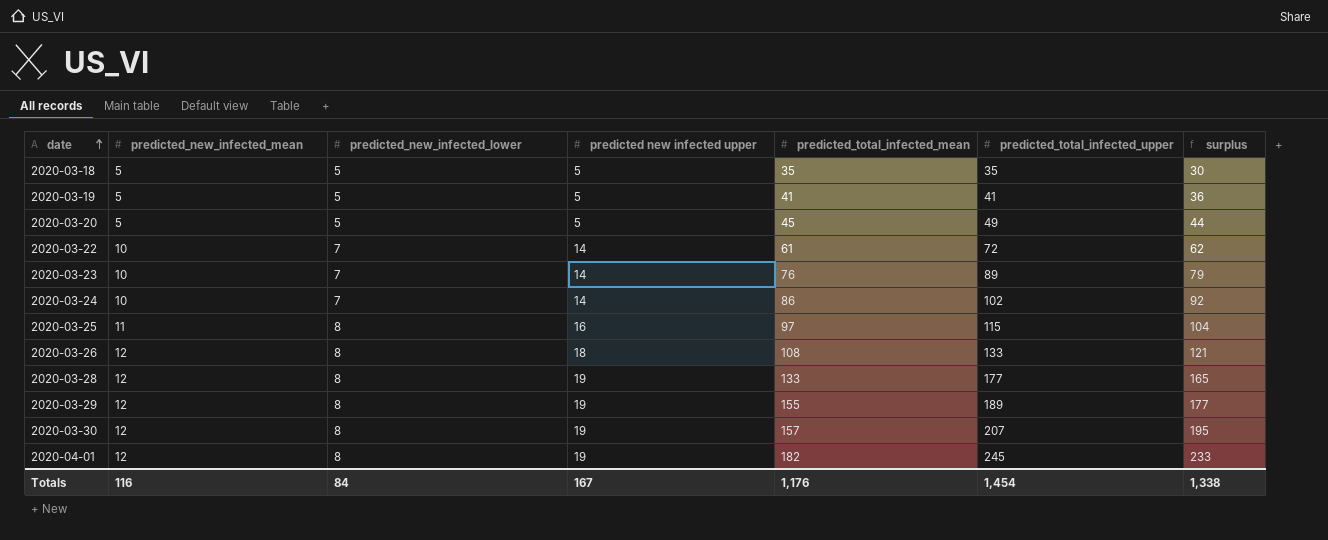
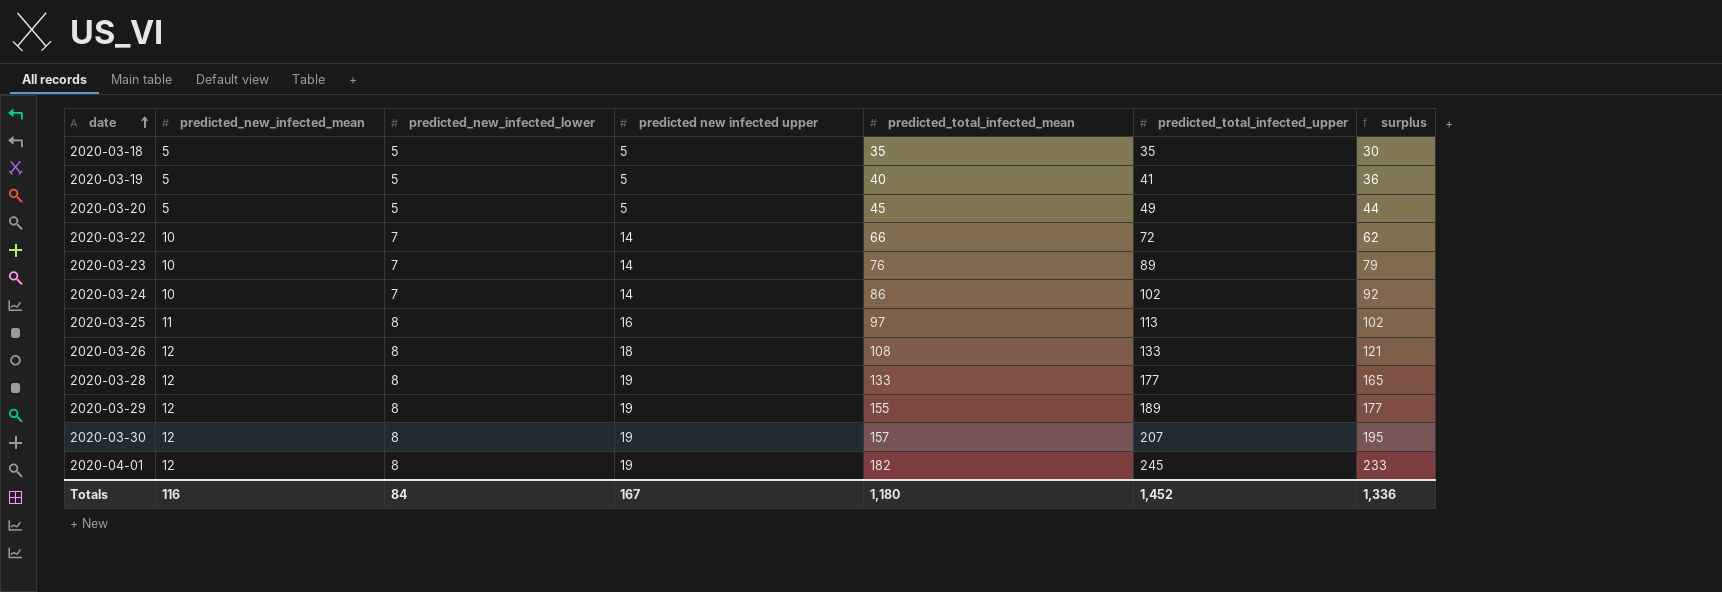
2020-03-19 | predicted_total_infected_mean: 41 -> 40
2020-03-22 | predicted_total_infected_mean: 61 -> 66
2020-03-25 | predicted_total_infected_upper: 115 -> 113
2020-03-25 | surplus: 104 -> 102
Totals | predicted_total_infected_mean: 1,176 -> 1,180
Totals | predicted_total_infected_upper: 1,454 -> 1,452
Totals | surplus: 1,338 -> 1,336

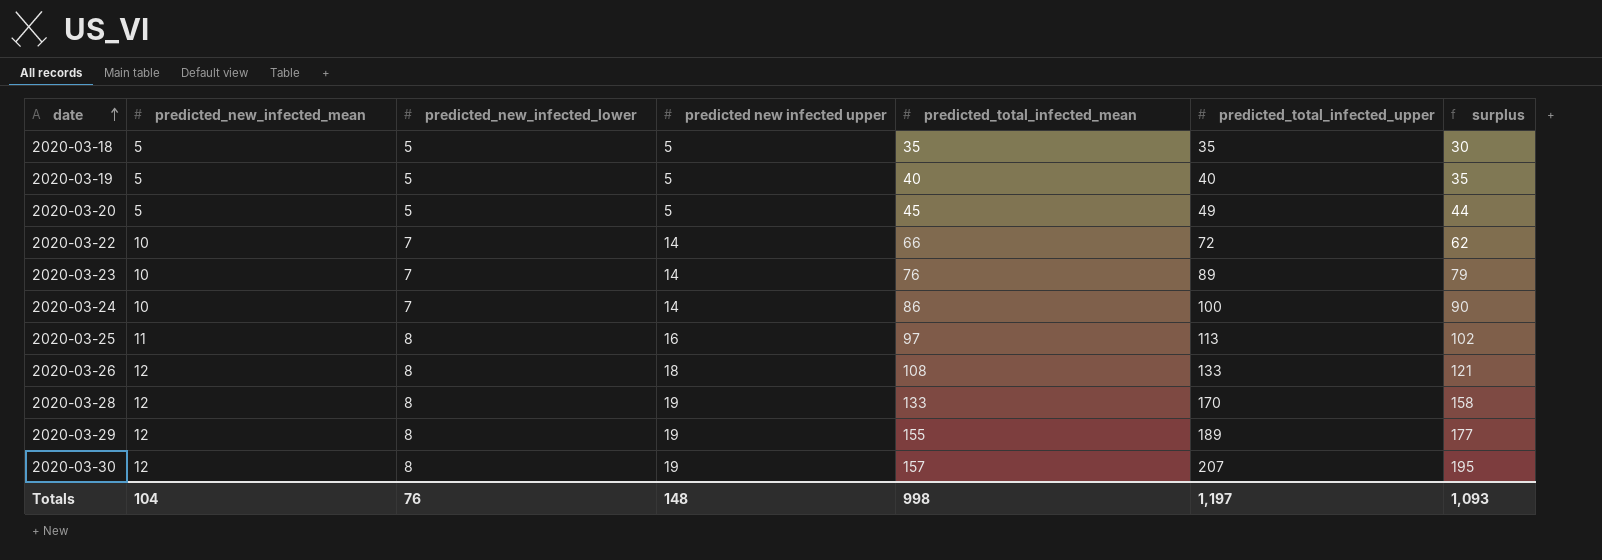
row 2020-04-01: 12 | 8 | 19 | 182 | 245 | 233 -> none
2020-03-19 | predicted_total_infected_upper: 41 -> 40
2020-03-19 | surplus: 36 -> 35
2020-03-24 | predicted_total_infected_upper: 102 -> 100
2020-03-24 | surplus: 92 -> 90
2020-03-28 | predicted_total_infected_upper: 177 -> 170
2020-03-28 | surplus: 165 -> 158
Totals | predicted_new_infected_mean: 116 -> 104
Totals | predicted_new_infected_lower: 84 -> 76
Totals | predicted new infected upper: 167 -> 148
Totals | predicted_total_infected_mean: 1,180 -> 998
Totals | predicted_total_infected_upper: 1,452 -> 1,197
Totals | surplus: 1,336 -> 1,093

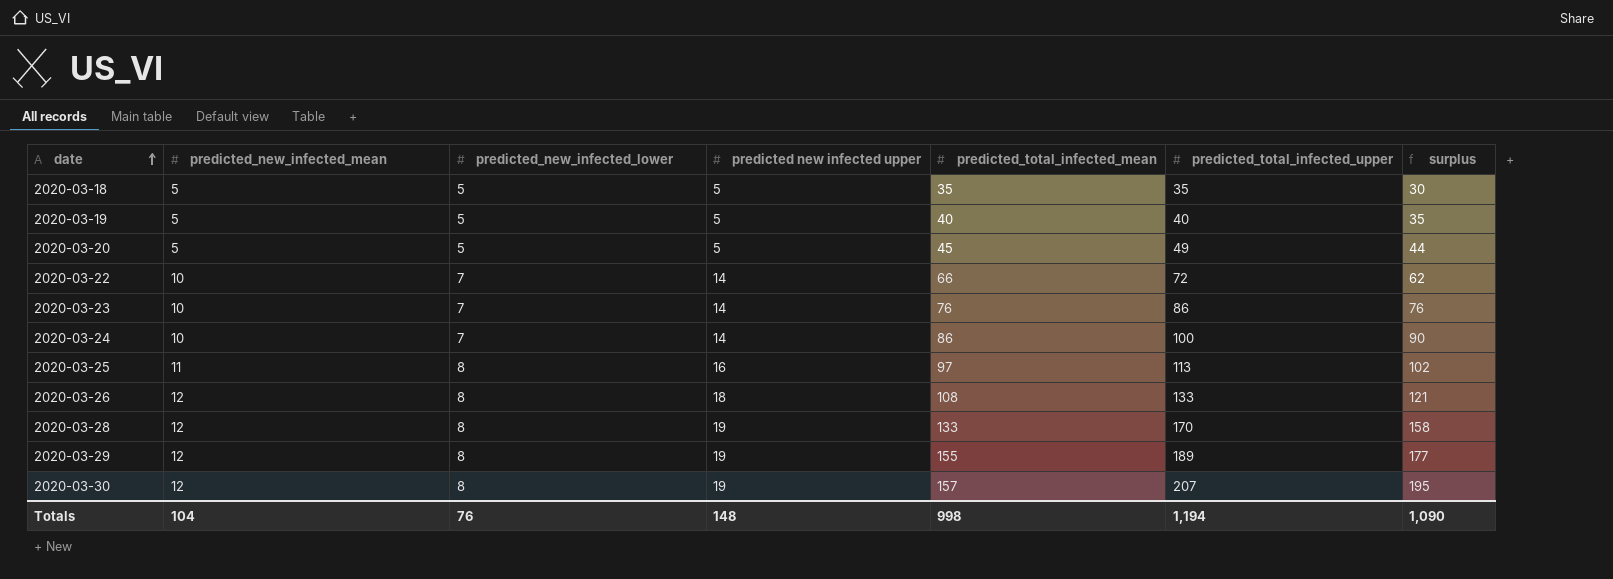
2020-03-23 | predicted_total_infected_upper: 89 -> 86
2020-03-23 | surplus: 79 -> 76
Totals | predicted_total_infected_upper: 1,197 -> 1,194
Totals | surplus: 1,093 -> 1,090

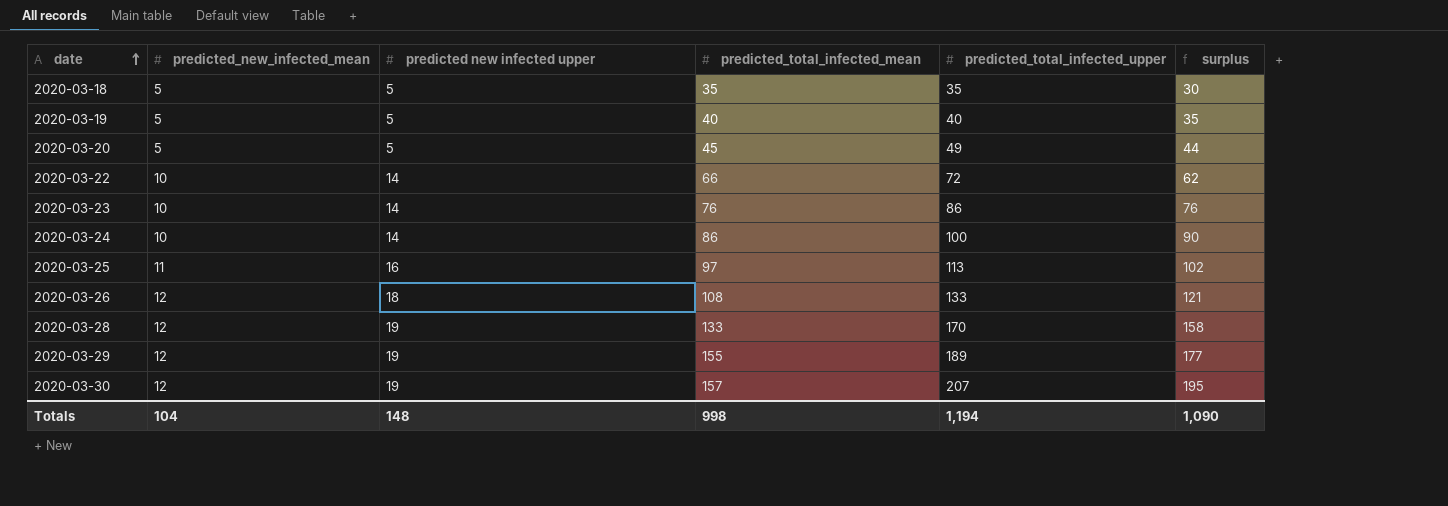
column predicted_new_infected_lower | position: 3 -> none

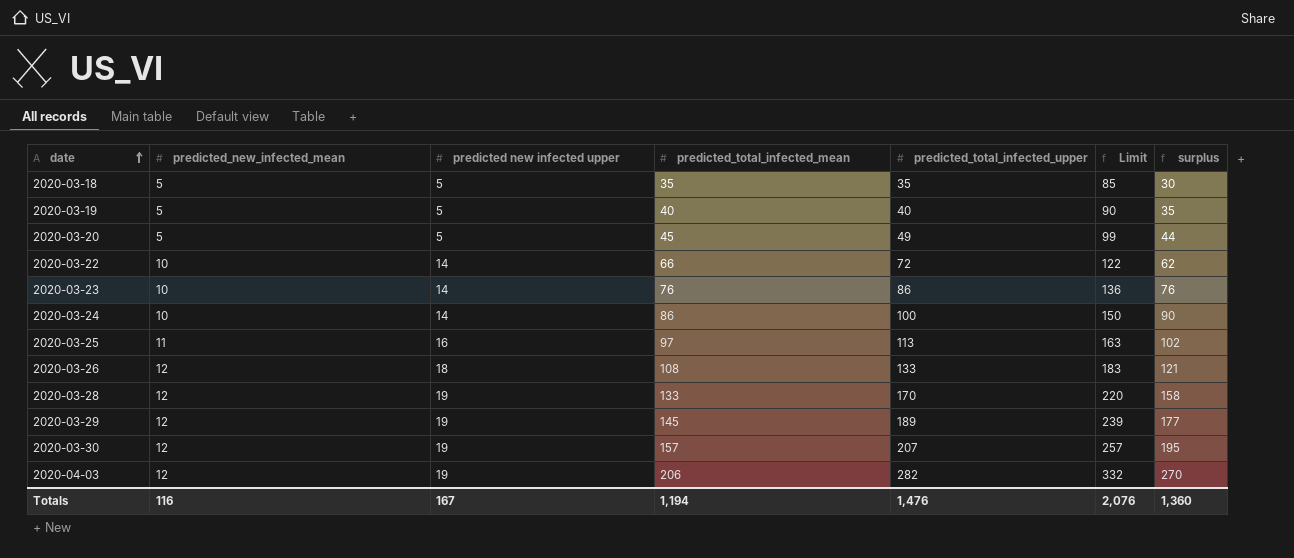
column Limit | formula: none -> [predicted_total_infected_upper] + 50
2020-03-29 | predicted_total_infected_mean: 155 -> 145
row 2020-04-03: none -> 12 | 19 | 206 | 282 | 332 | 270
Totals | predicted_new_infected_mean: 104 -> 116
Totals | predicted new infected upper: 148 -> 167
Totals | predicted_total_infected_mean: 998 -> 1,194
Totals | predicted_total_infected_upper: 1,194 -> 1,476
Totals | surplus: 1,090 -> 1,360

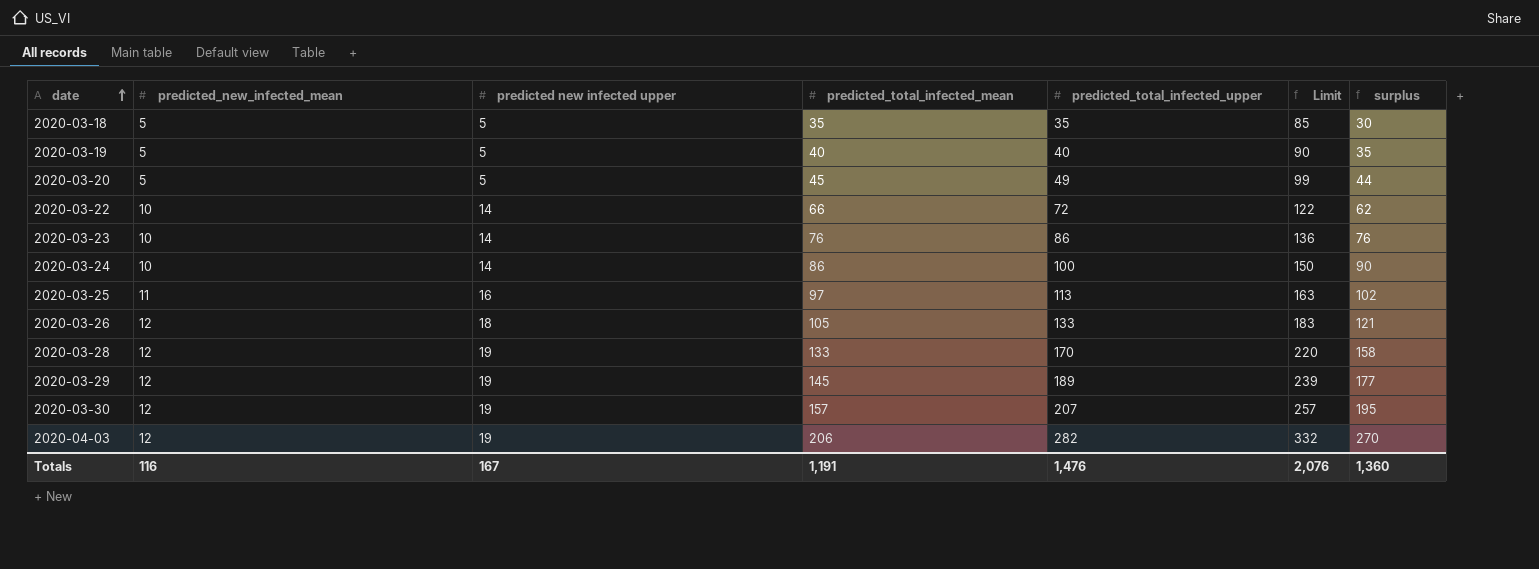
2020-03-26 | predicted_total_infected_mean: 108 -> 105
Totals | predicted_total_infected_mean: 1,194 -> 1,191

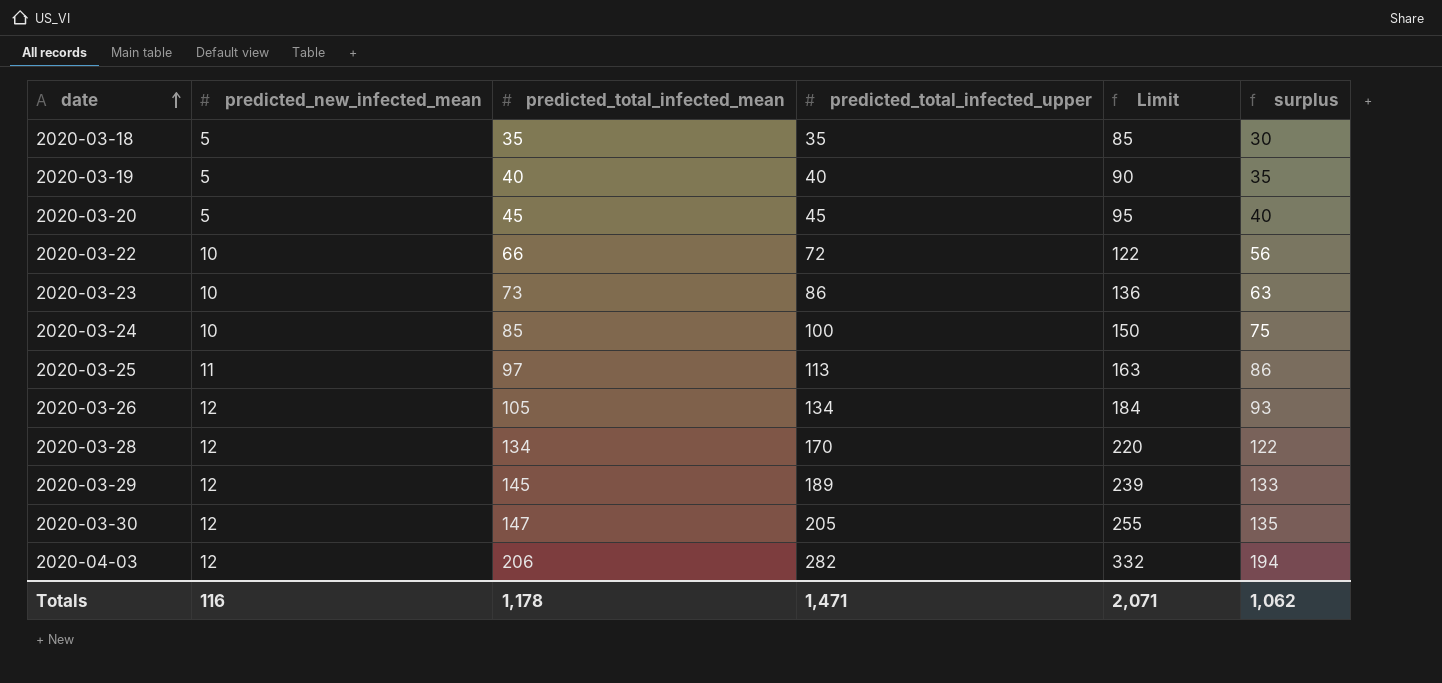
column predicted new infected upper | position: 3 -> none
column surplus | formula: [predicted_total_infected_upper] - [predicted_new_infected_mean] -> [predicted_total_infected_mean] - [predicted_new_infected_mean]
2020-03-20 | predicted_total_infected_upper: 49 -> 45
2020-03-20 | Limit: 99 -> 95
2020-03-23 | predicted_total_infected_mean: 76 -> 73
2020-03-24 | predicted_total_infected_mean: 86 -> 85
2020-03-26 | predicted_total_infected_upper: 133 -> 134
2020-03-26 | Limit: 183 -> 184
2020-03-28 | predicted_total_infected_mean: 133 -> 134
2020-03-30 | predicted_total_infected_mean: 157 -> 147
2020-03-30 | predicted_total_infected_upper: 207 -> 205
2020-03-30 | Limit: 257 -> 255
Totals | predicted_total_infected_mean: 1,191 -> 1,178
Totals | predicted_total_infected_upper: 1,476 -> 1,471
Totals | Limit: 2,076 -> 2,071
Totals | surplus: 1,360 -> 1,062

